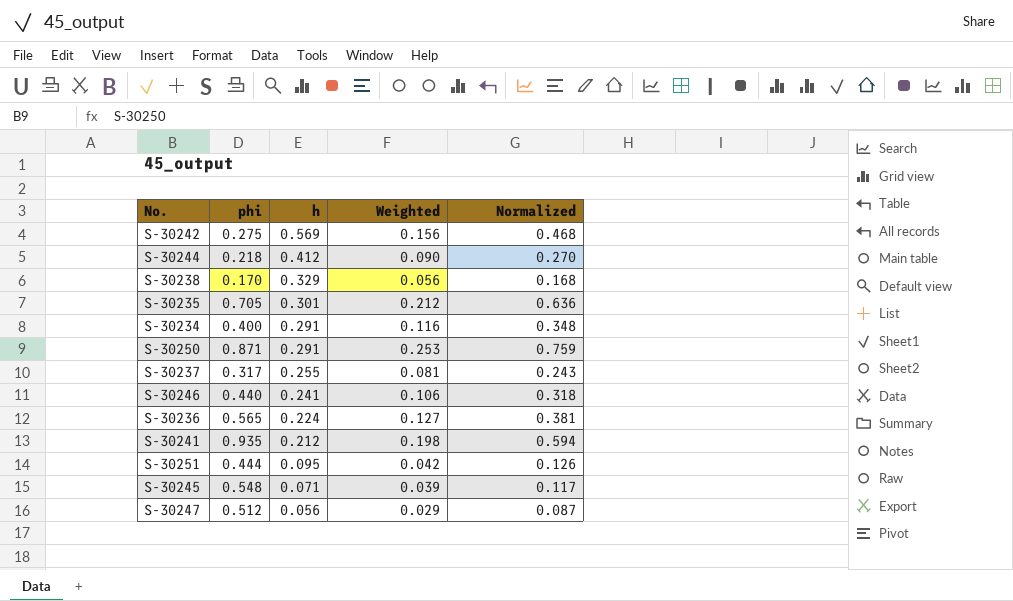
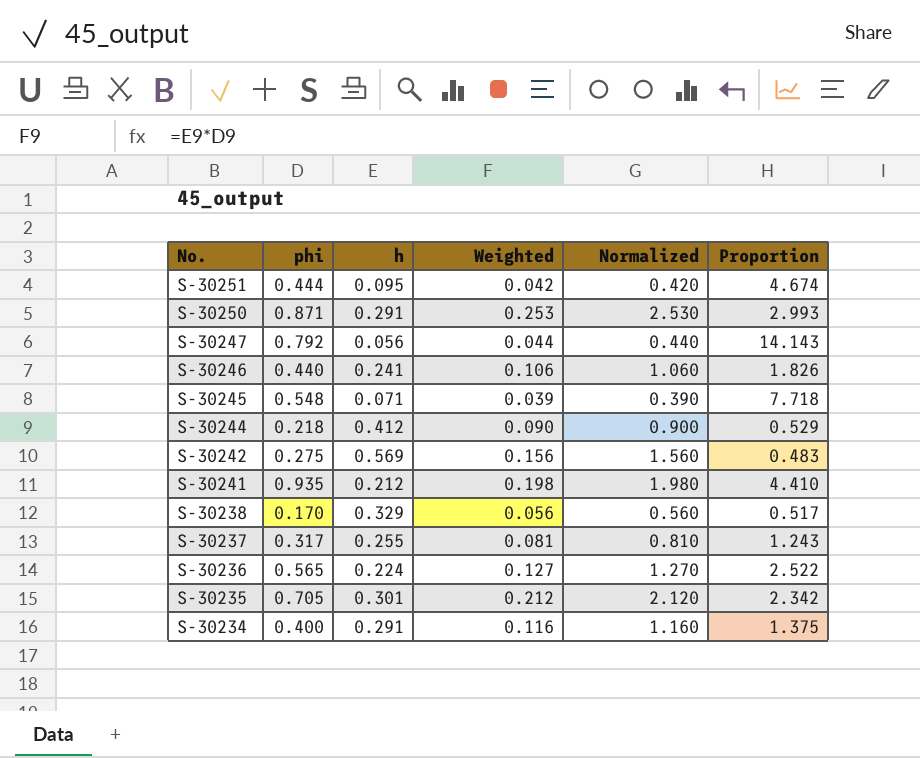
row order: h descending -> No. descending
column Normalized | formula: [Weighted] * 3 -> [Weighted] * 10
column Proportion | formula: none -> [phi] / [h]
S-30247 | phi: 0.512 -> 0.792
S-30247 | Weighted: 0.029 -> 0.044

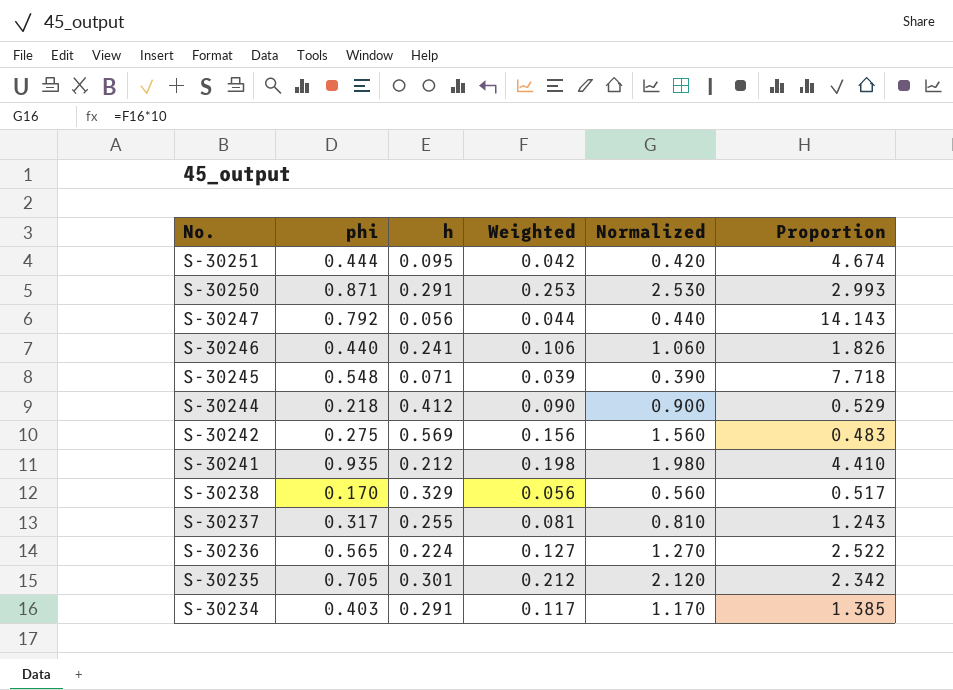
S-30234 | phi: 0.400 -> 0.403
S-30234 | Weighted: 0.116 -> 0.117
S-30234 | Normalized: 1.160 -> 1.170
S-30234 | Proportion: 1.375 -> 1.385

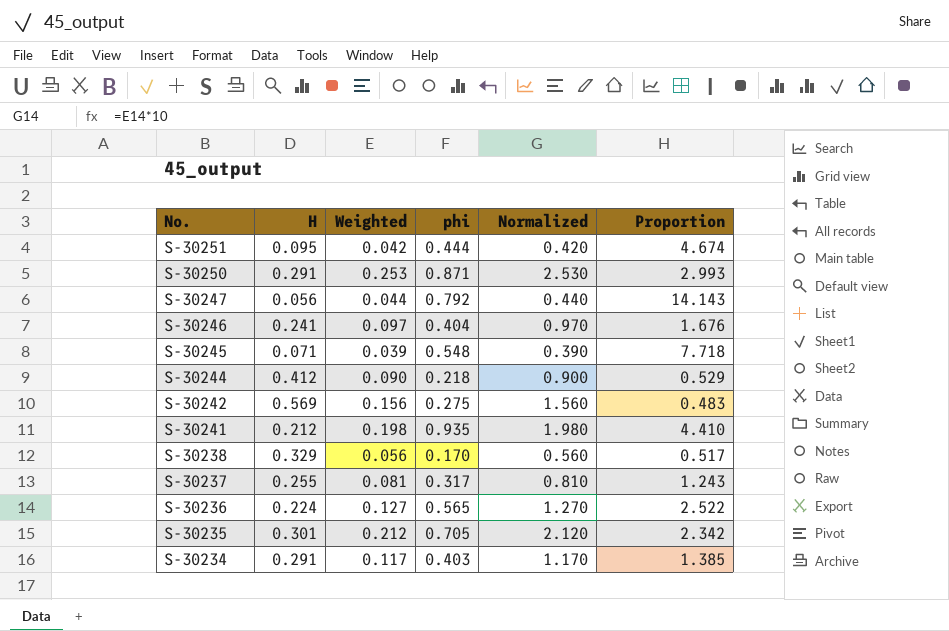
column name: h -> H
column phi | position: 2 -> 4
S-30246 | Weighted: 0.106 -> 0.097
S-30246 | phi: 0.440 -> 0.404
S-30246 | Normalized: 1.060 -> 0.970
S-30246 | Proportion: 1.826 -> 1.676

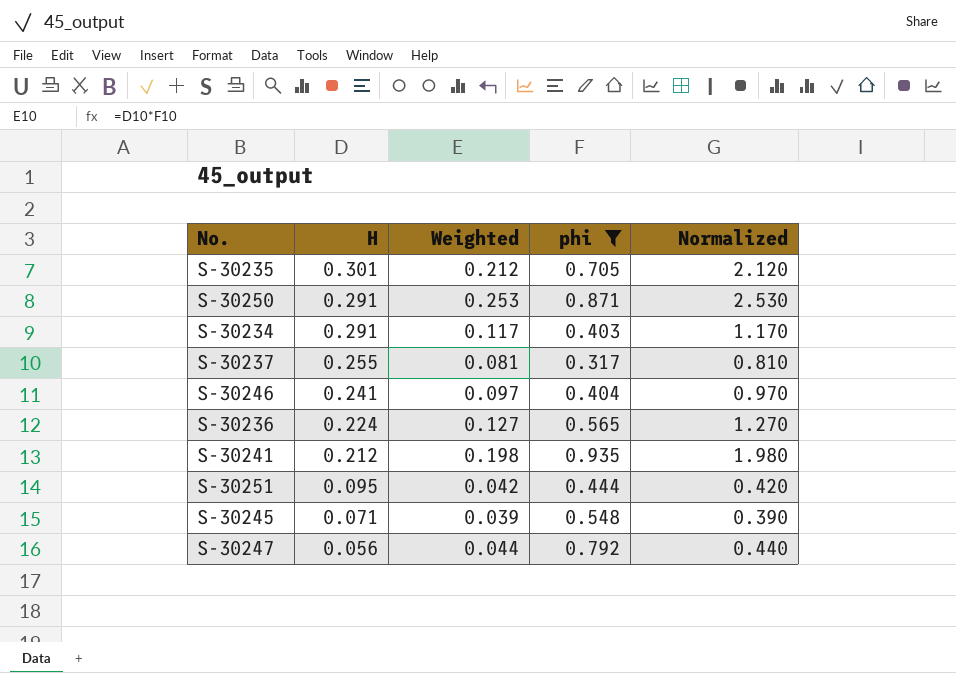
filter: none -> phi >= 0.317
row order: No. descending -> H descending
column Proportion | formula: [phi] / [H] -> none

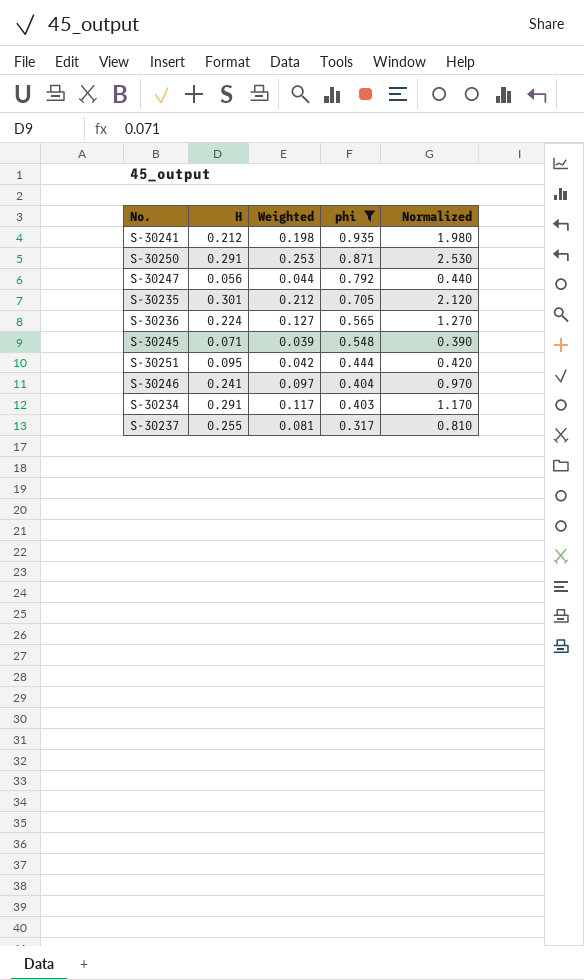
row order: H descending -> phi descending

